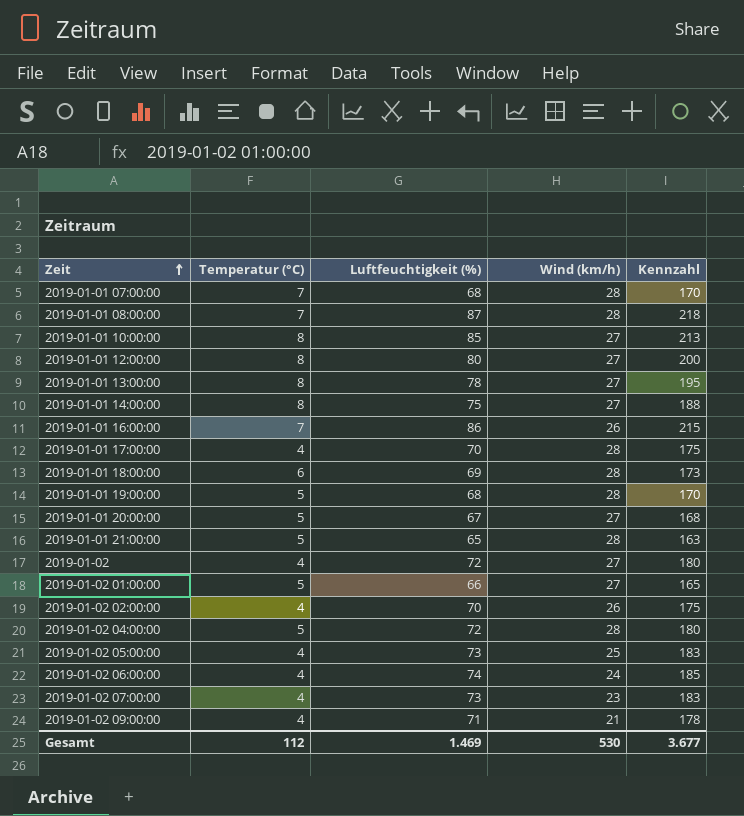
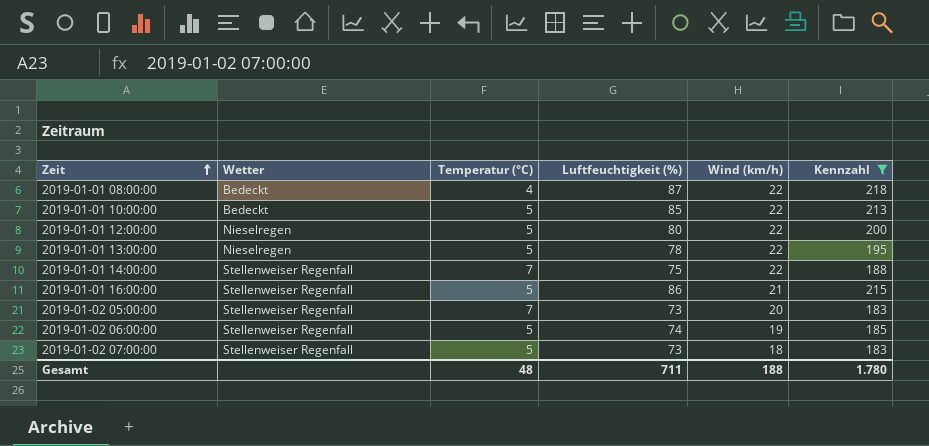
filter: none -> Kennzahl >= 183
column Wetter | position: none -> 2
2019-01-01 08:00:00 | Temperatur (°C): 7 -> 4
2019-01-01 08:00:00 | Wind (km/h): 28 -> 22
2019-01-01 10:00:00 | Temperatur (°C): 8 -> 5
2019-01-01 10:00:00 | Wind (km/h): 27 -> 22
2019-01-01 12:00:00 | Temperatur (°C): 8 -> 5
2019-01-01 12:00:00 | Wind (km/h): 27 -> 22
2019-01-01 13:00:00 | Temperatur (°C): 8 -> 5
2019-01-01 13:00:00 | Wind (km/h): 27 -> 22
2019-01-01 14:00:00 | Temperatur (°C): 8 -> 7
2019-01-01 14:00:00 | Wind (km/h): 27 -> 22
2019-01-01 16:00:00 | Temperatur (°C): 7 -> 5
2019-01-01 16:00:00 | Wind (km/h): 26 -> 21
2019-01-02 05:00:00 | Temperatur (°C): 4 -> 7
2019-01-02 05:00:00 | Wind (km/h): 25 -> 20
2019-01-02 06:00:00 | Temperatur (°C): 4 -> 5
2019-01-02 06:00:00 | Wind (km/h): 24 -> 19
2019-01-02 07:00:00 | Temperatur (°C): 4 -> 5
2019-01-02 07:00:00 | Wind (km/h): 23 -> 18
Gesamt | Temperatur (°C): 112 -> 48
Gesamt | Luftfeuchtigkeit (%): 1.469 -> 711
Gesamt | Wind (km/h): 530 -> 188
Gesamt | Kennzahl: 3.677 -> 1.780

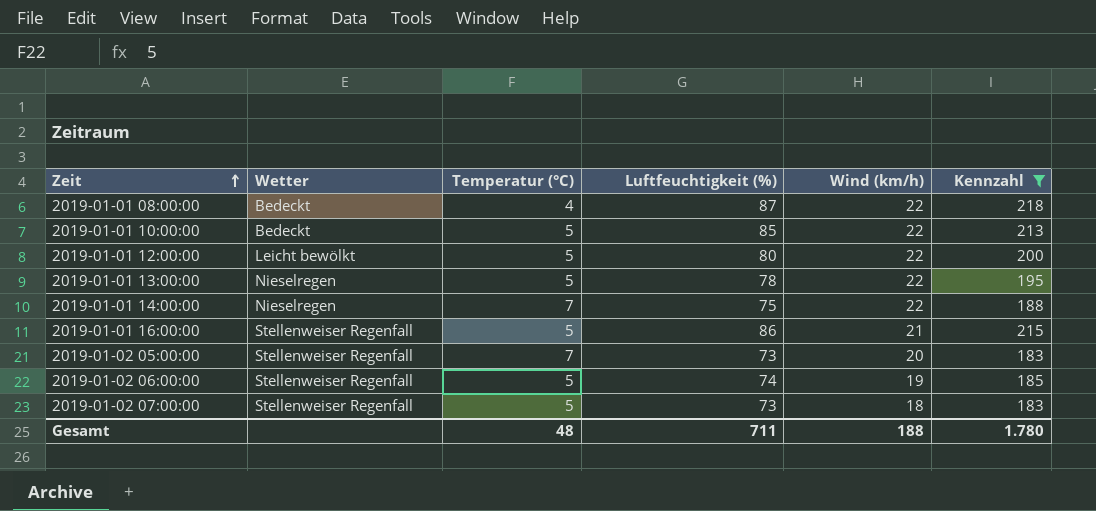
2019-01-01 12:00:00 | Wetter: Nieselregen -> Leicht bewölkt
2019-01-01 14:00:00 | Wetter: Stellenweiser Regenfall -> Nieselregen

